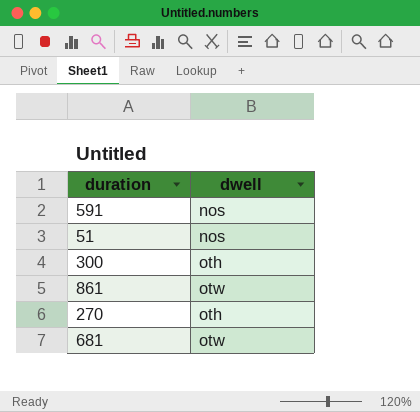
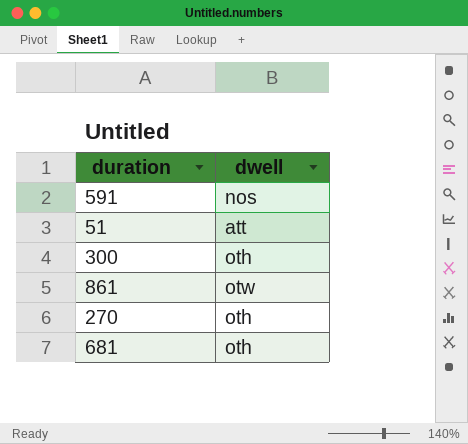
51 | dwell: nos -> att
681 | dwell: otw -> oth

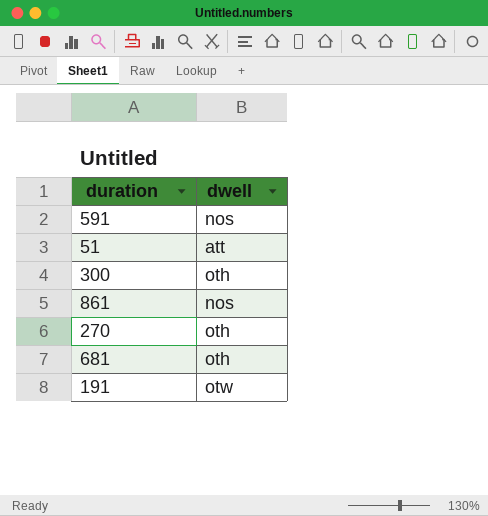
861 | dwell: otw -> nos
row 191: none -> otw

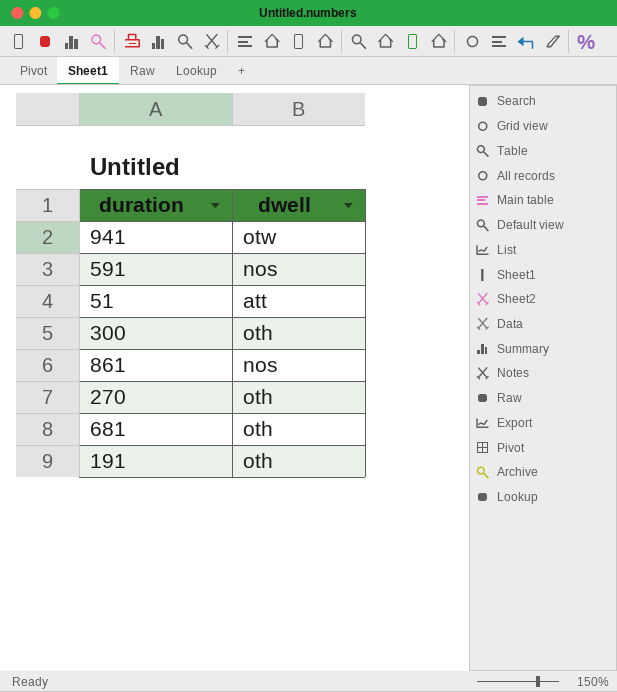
row 941: none -> otw
191 | dwell: otw -> oth

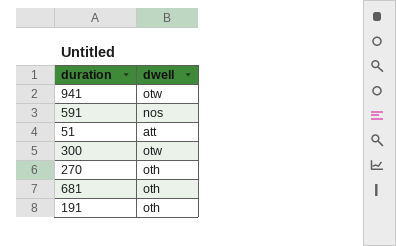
row 861: nos -> none
300 | dwell: oth -> otw

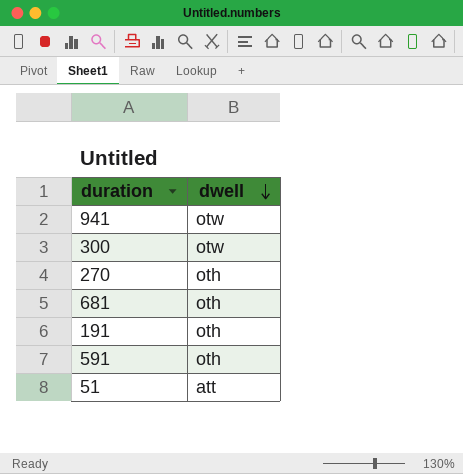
row order: none -> dwell descending
591 | dwell: nos -> oth

